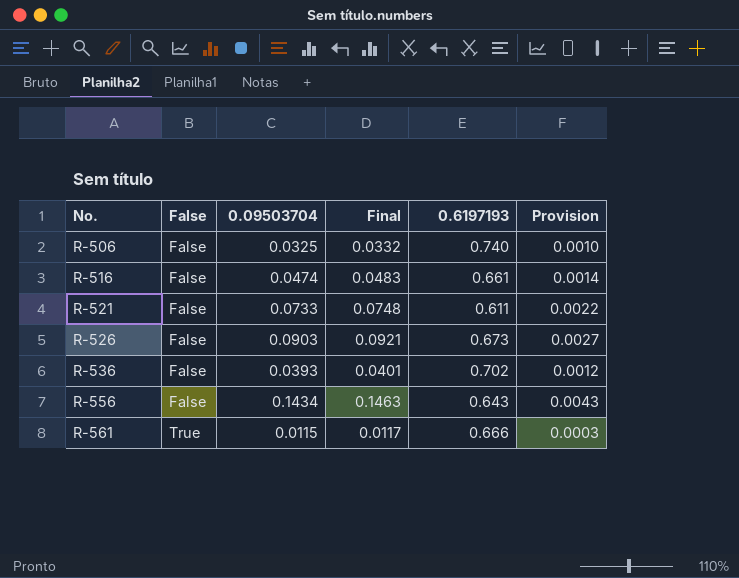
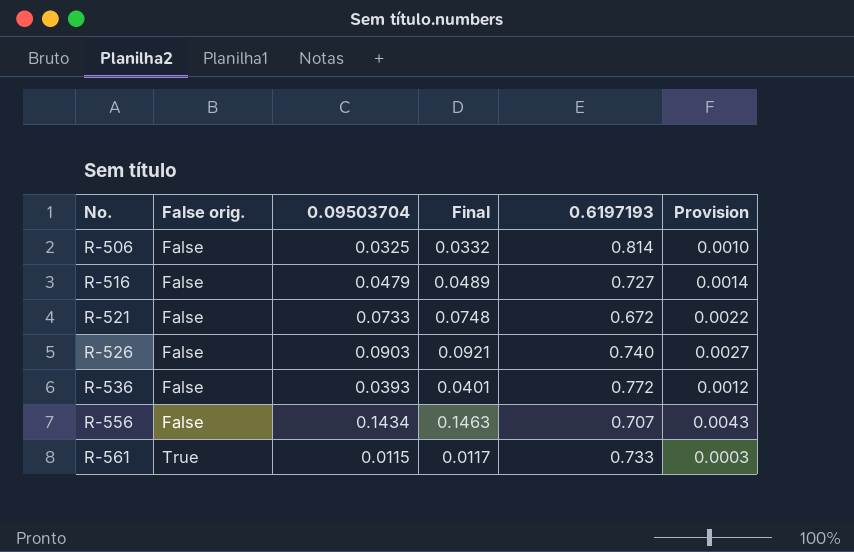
column name: False -> False orig.
R-506 | 0.6197193: 0.740 -> 0.814
R-516 | 0.09503704: 0.0474 -> 0.0479
R-516 | Final: 0.0483 -> 0.0489
R-516 | 0.6197193: 0.661 -> 0.727
R-521 | 0.6197193: 0.611 -> 0.672
R-526 | 0.6197193: 0.673 -> 0.740
R-536 | 0.6197193: 0.702 -> 0.772
R-556 | 0.6197193: 0.643 -> 0.707
R-561 | 0.6197193: 0.666 -> 0.733

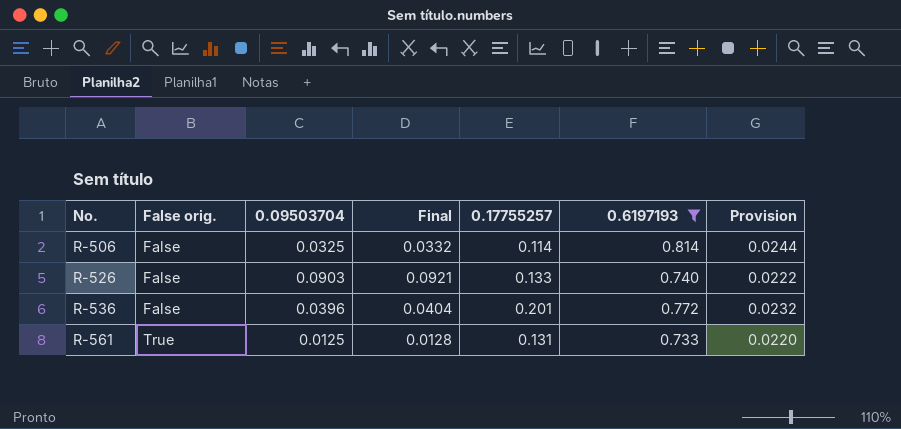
filter: none -> 0.6197193 >= 0.733
column 0.17755257 | position: none -> 5
column Provision | formula: [0.09503704] * 0.03 -> [0.6197193] * 0.03
R-536 | 0.09503704: 0.0393 -> 0.0396
R-536 | Final: 0.0401 -> 0.0404
R-561 | 0.09503704: 0.0115 -> 0.0125
R-561 | Final: 0.0117 -> 0.0128

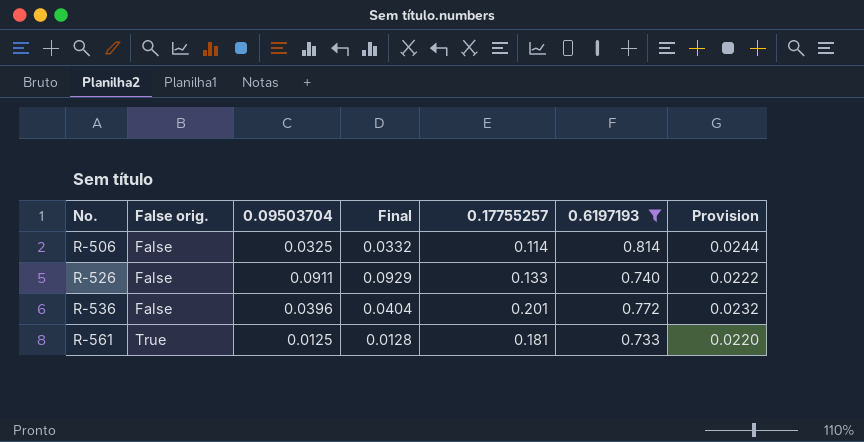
R-526 | 0.09503704: 0.0903 -> 0.0911
R-526 | Final: 0.0921 -> 0.0929
R-561 | 0.17755257: 0.131 -> 0.181

